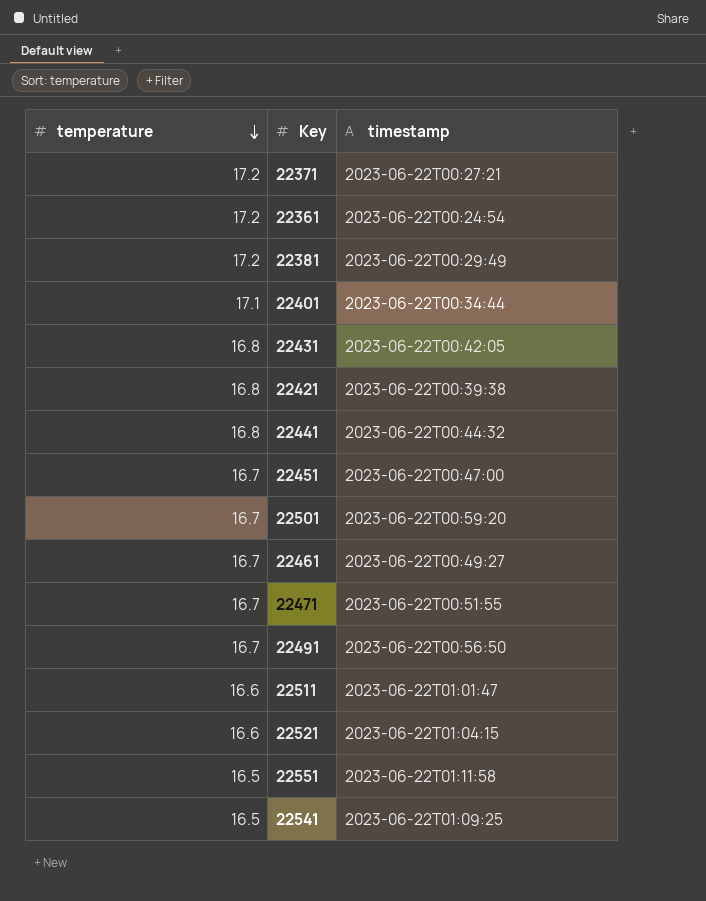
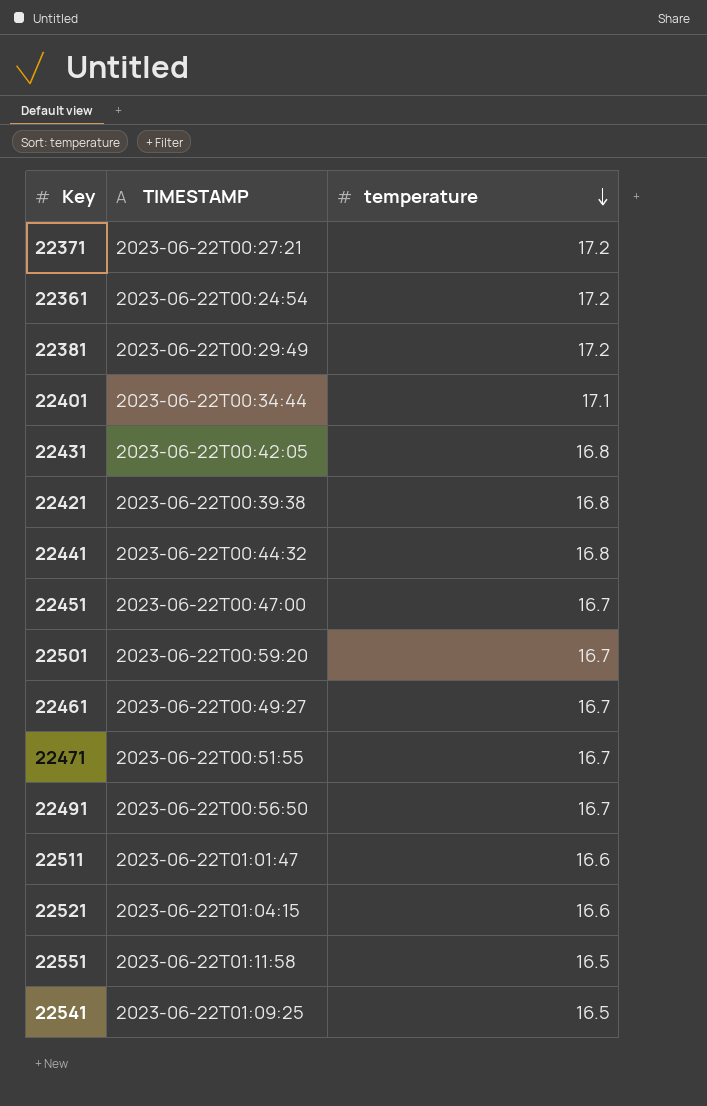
column name: timestamp -> TIMESTAMP
column temperature | position: 1 -> 3

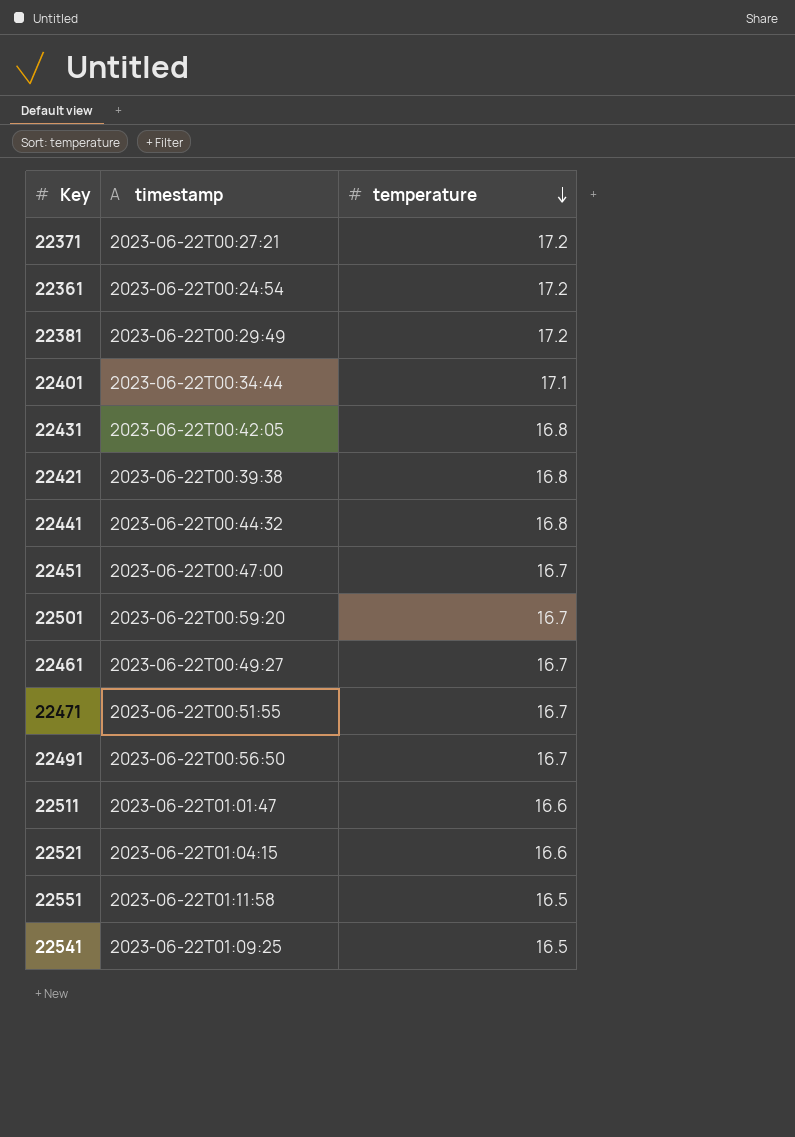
column name: TIMESTAMP -> timestamp

